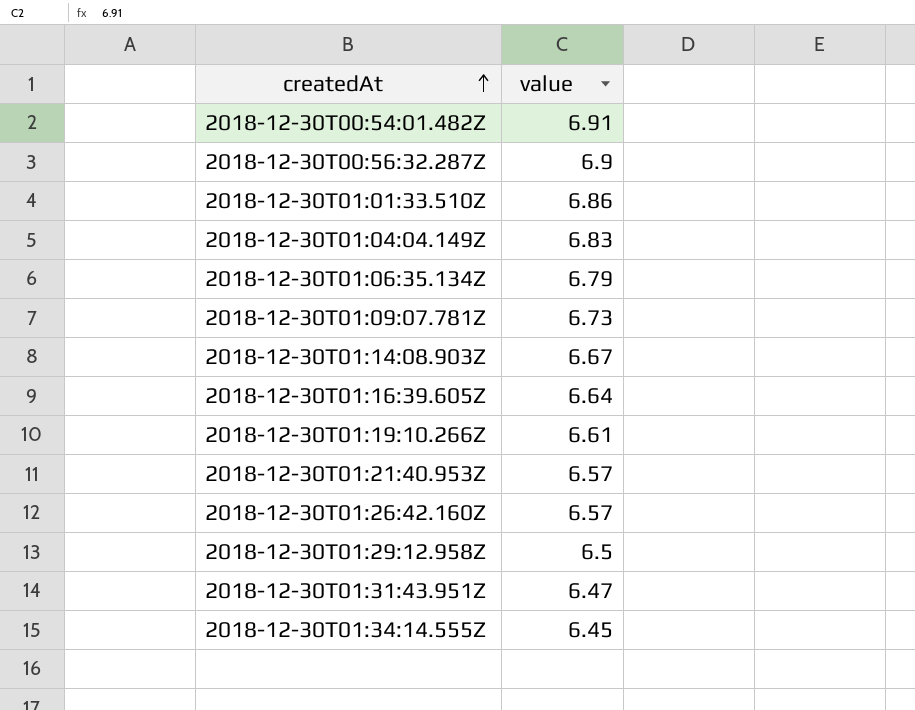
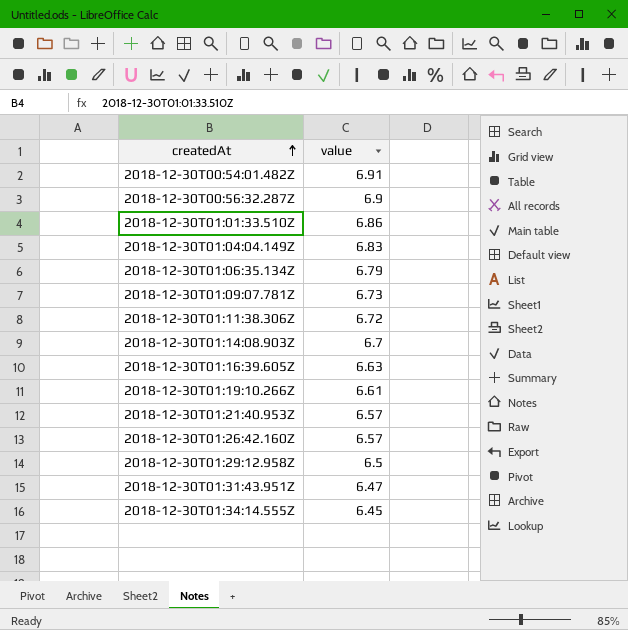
row 2018-12-30T01:11:38.306Z: none -> 6.72
2018-12-30T01:14:08.903Z | value: 6.67 -> 6.7
2018-12-30T01:16:39.605Z | value: 6.64 -> 6.63

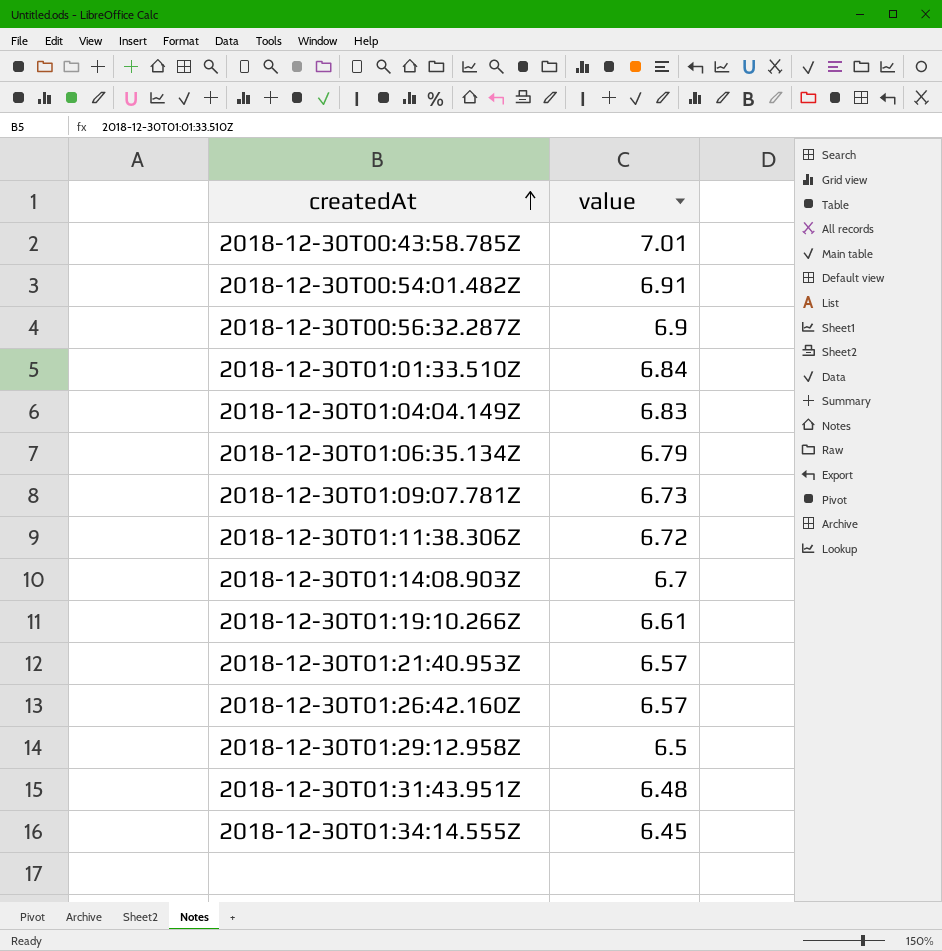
row 2018-12-30T01:16:39.605Z: 6.63 -> none
row 2018-12-30T00:43:58.785Z: none -> 7.01
2018-12-30T01:01:33.510Z | value: 6.86 -> 6.84
2018-12-30T01:31:43.951Z | value: 6.47 -> 6.48

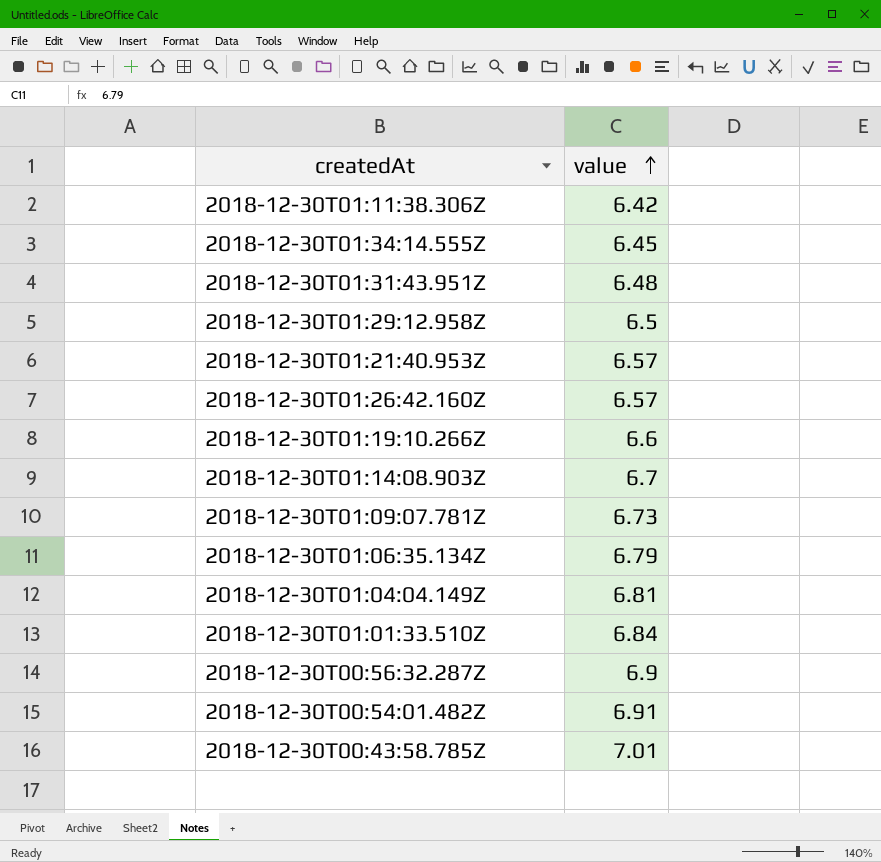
row order: createdAt ascending -> value ascending
2018-12-30T01:11:38.306Z | value: 6.72 -> 6.42
2018-12-30T01:19:10.266Z | value: 6.61 -> 6.6
2018-12-30T01:04:04.149Z | value: 6.83 -> 6.81

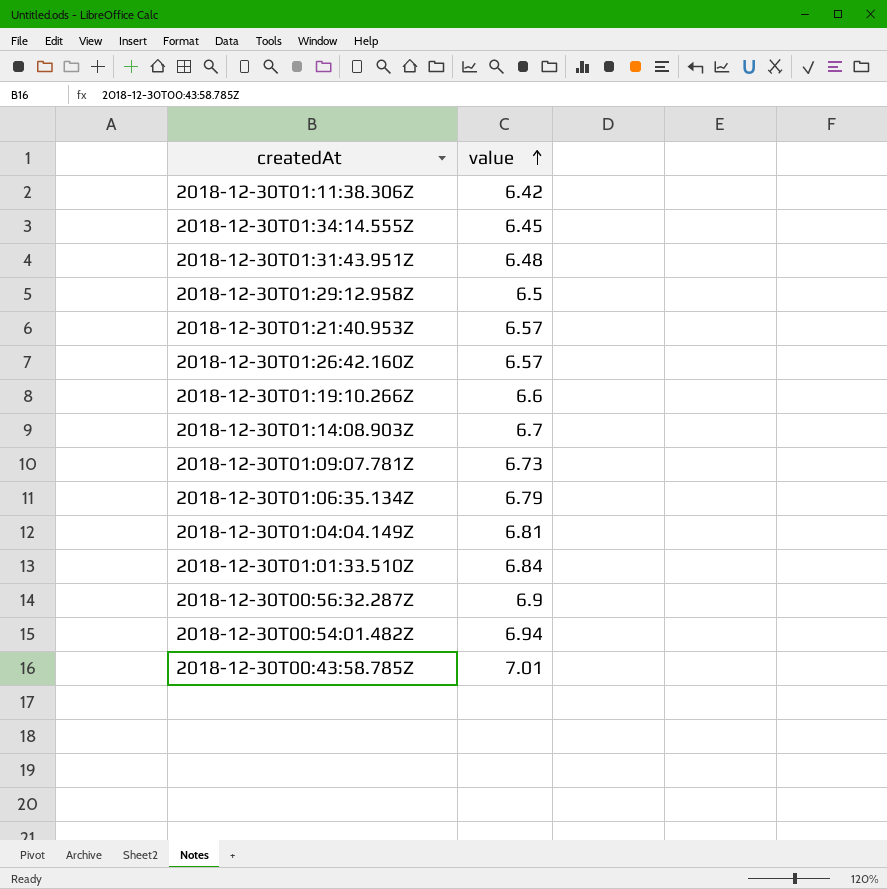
2018-12-30T00:54:01.482Z | value: 6.91 -> 6.94

